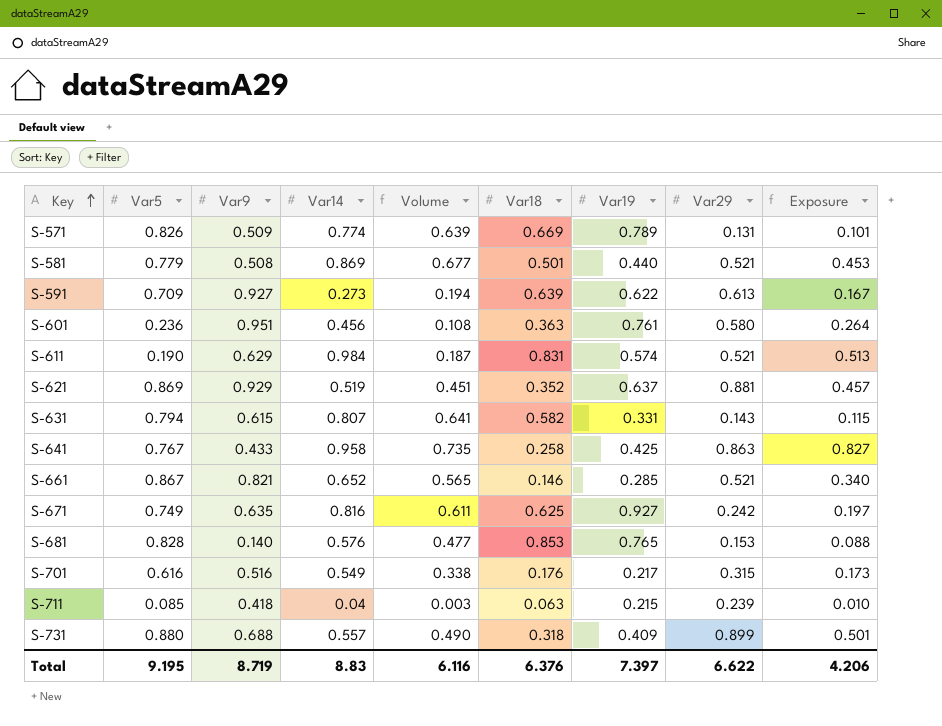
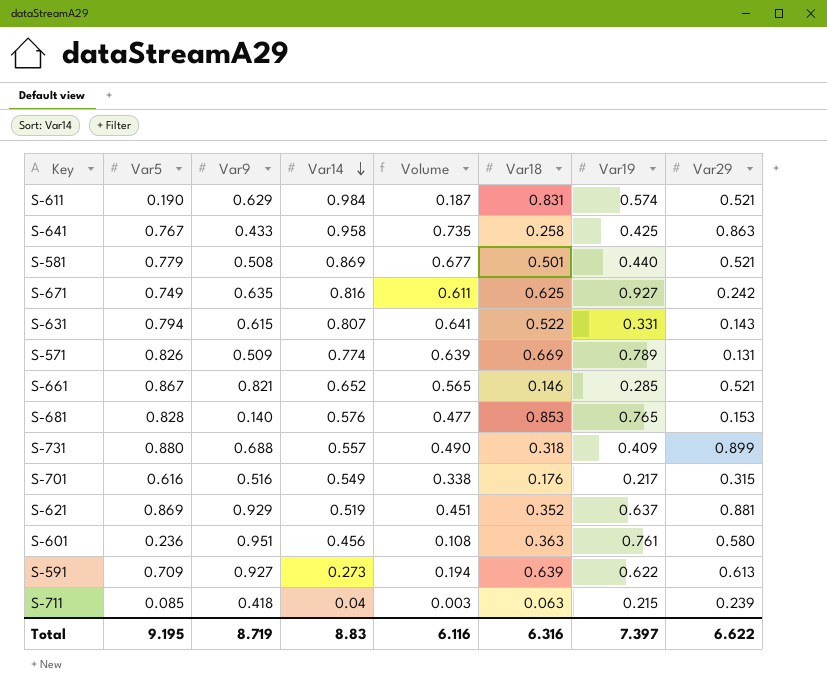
row order: Key ascending -> Var14 descending
column Exposure | formula: [Var14] * [Var29] -> none
S-631 | Var18: 0.582 -> 0.522
Total | Var18: 6.376 -> 6.316

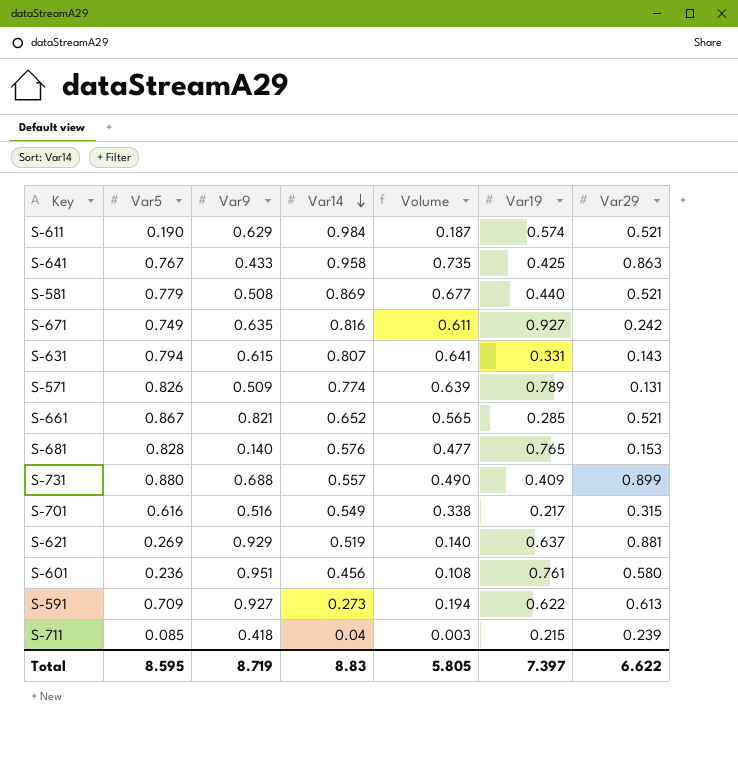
column Var18 | position: 6 -> none
S-621 | Var5: 0.869 -> 0.269
S-621 | Volume: 0.451 -> 0.140
Total | Var5: 9.195 -> 8.595
Total | Volume: 6.116 -> 5.805

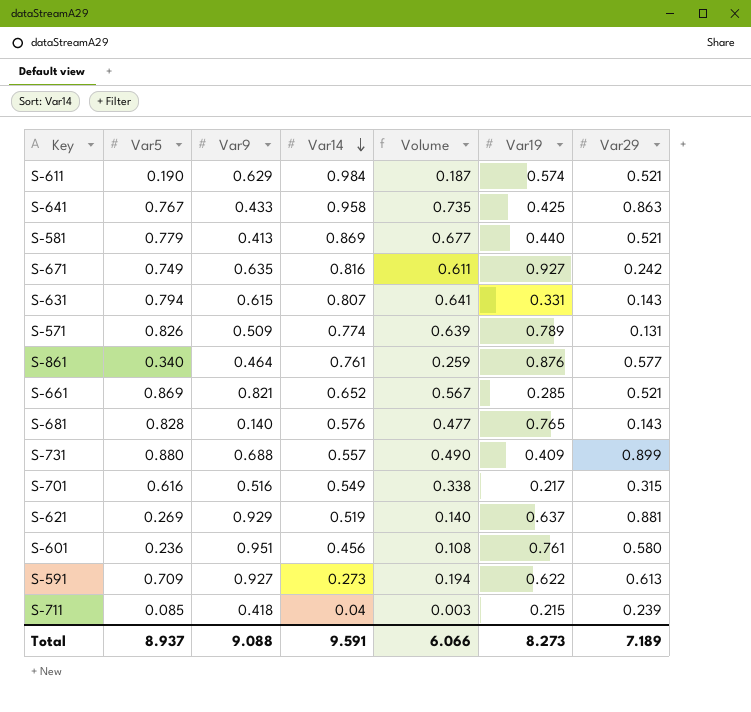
S-581 | Var9: 0.508 -> 0.413
row S-861: none -> 0.340 | 0.464 | 0.761 | 0.259 | 0.876 | 0.577
S-661 | Var5: 0.867 -> 0.869
S-661 | Volume: 0.565 -> 0.567
S-681 | Var29: 0.153 -> 0.143
Total | Var5: 8.595 -> 8.937
Total | Var9: 8.719 -> 9.088
Total | Var14: 8.83 -> 9.591
Total | Volume: 5.805 -> 6.066
Total | Var19: 7.397 -> 8.273
Total | Var29: 6.622 -> 7.189

